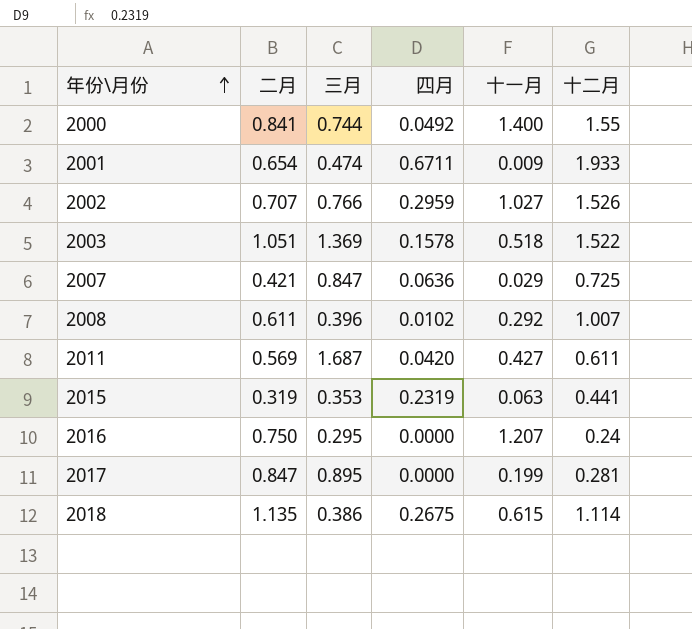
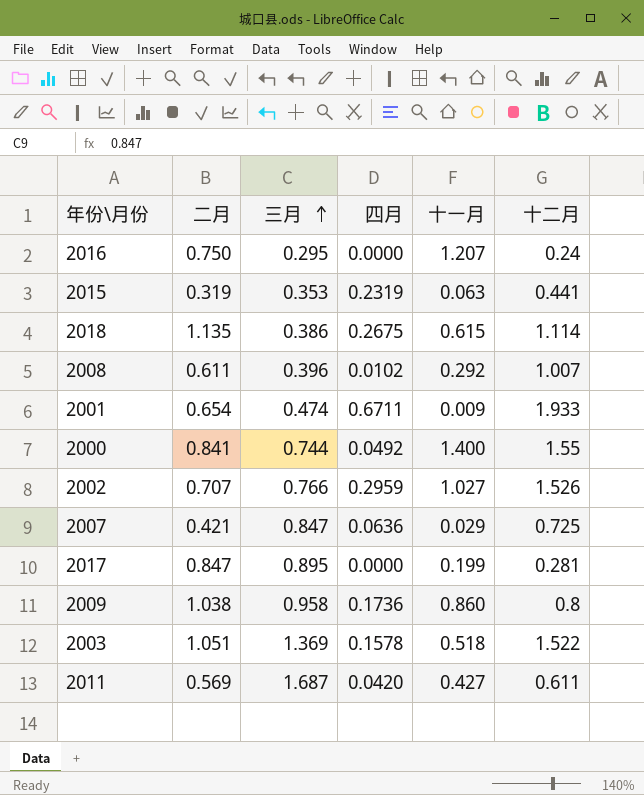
row order: 年份\月份 ascending -> 三月 ascending
row 2009: none -> 1.038 | 0.958 | 0.1736 | 0.860 | 0.8

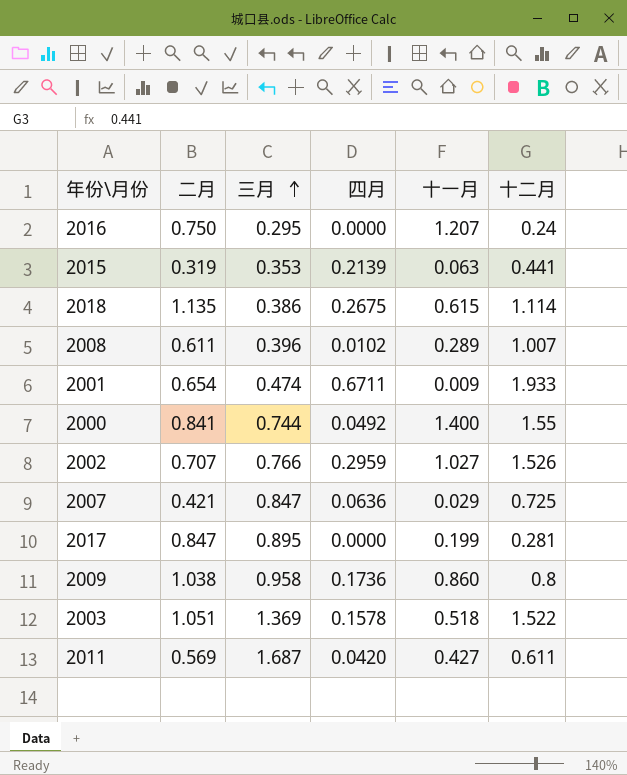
2015 | 四月: 0.2319 -> 0.2139
2008 | 十一月: 0.292 -> 0.289

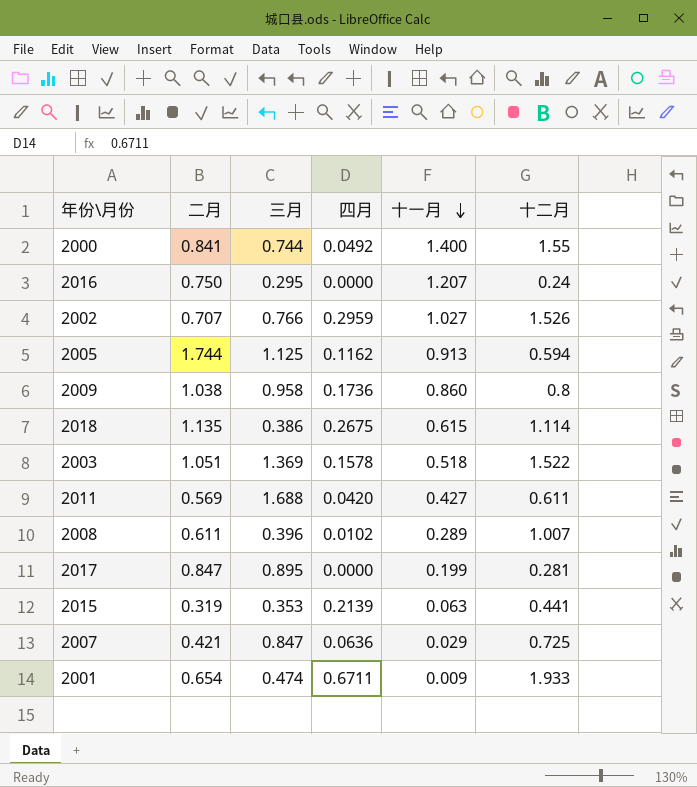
row order: 三月 ascending -> 十一月 descending
row 2005: none -> 1.744 | 1.125 | 0.1162 | 0.913 | 0.594
2011 | 三月: 1.687 -> 1.688

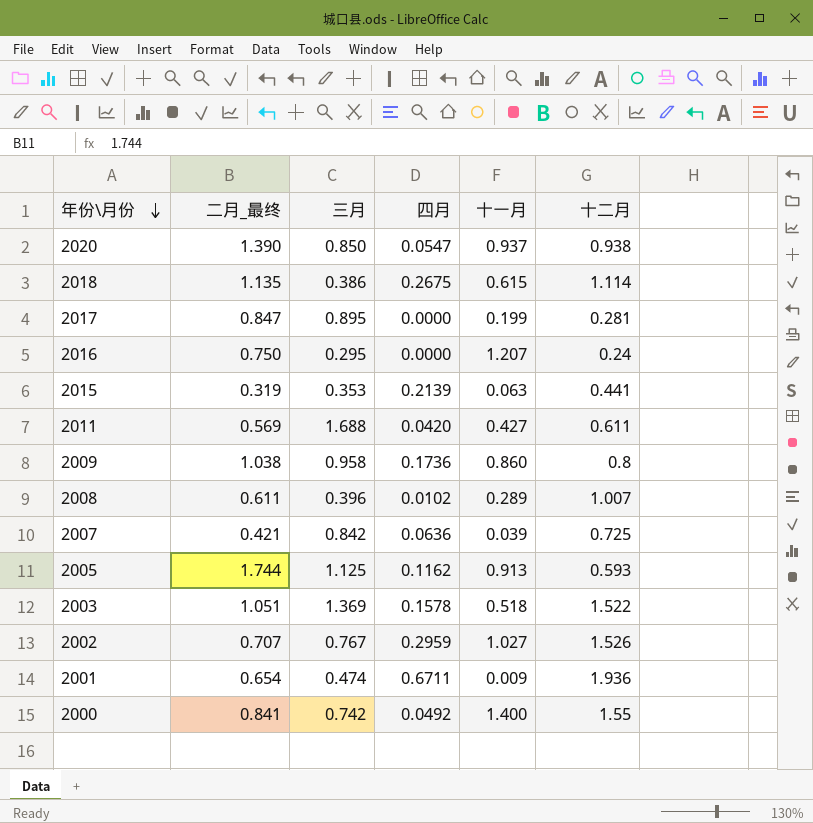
row order: 十一月 descending -> 年份\月份 descending
column name: 二月 -> 二月_最终
row 2020: none -> 1.390 | 0.850 | 0.0547 | 0.937 | 0.938
2007 | 三月: 0.847 -> 0.842
2007 | 十一月: 0.029 -> 0.039
2005 | 十二月: 0.594 -> 0.593
2002 | 三月: 0.766 -> 0.767
2001 | 十二月: 1.933 -> 1.936
2000 | 三月: 0.744 -> 0.742

